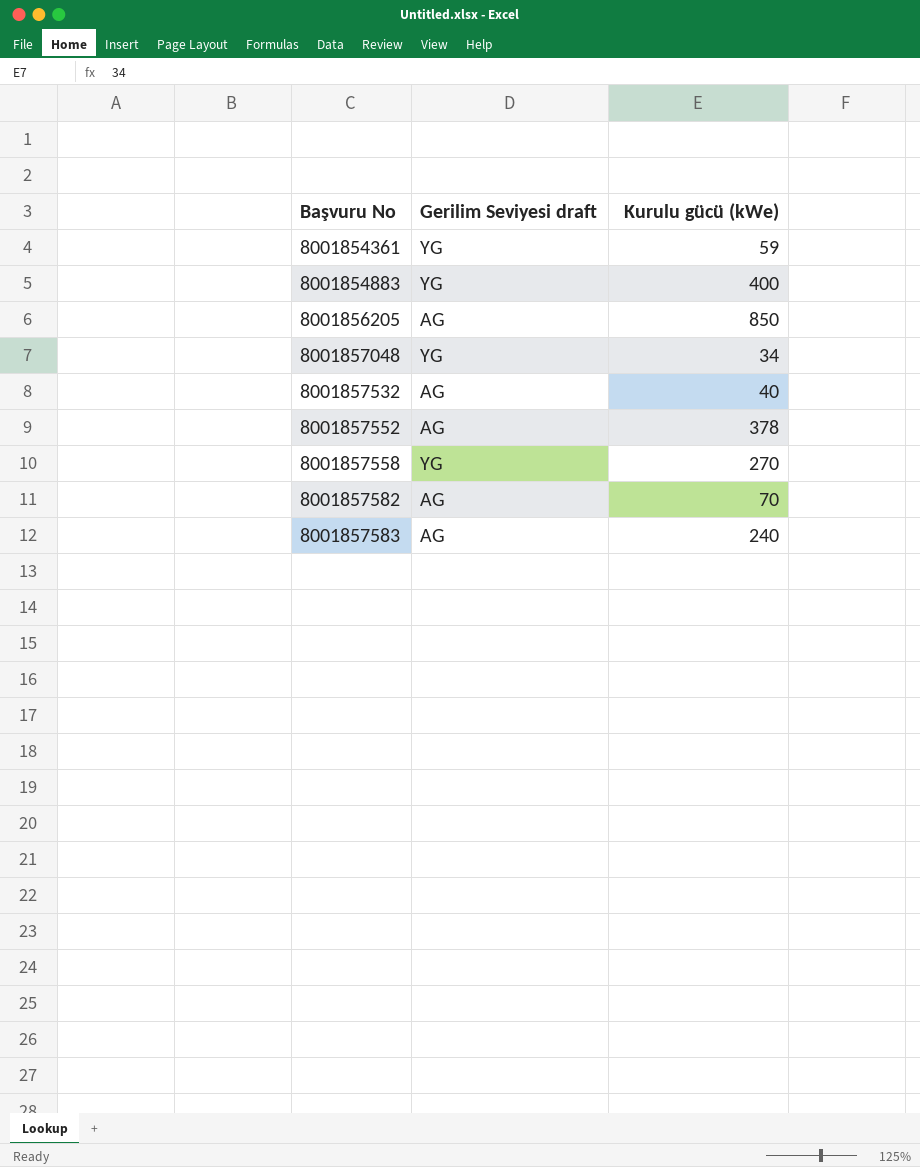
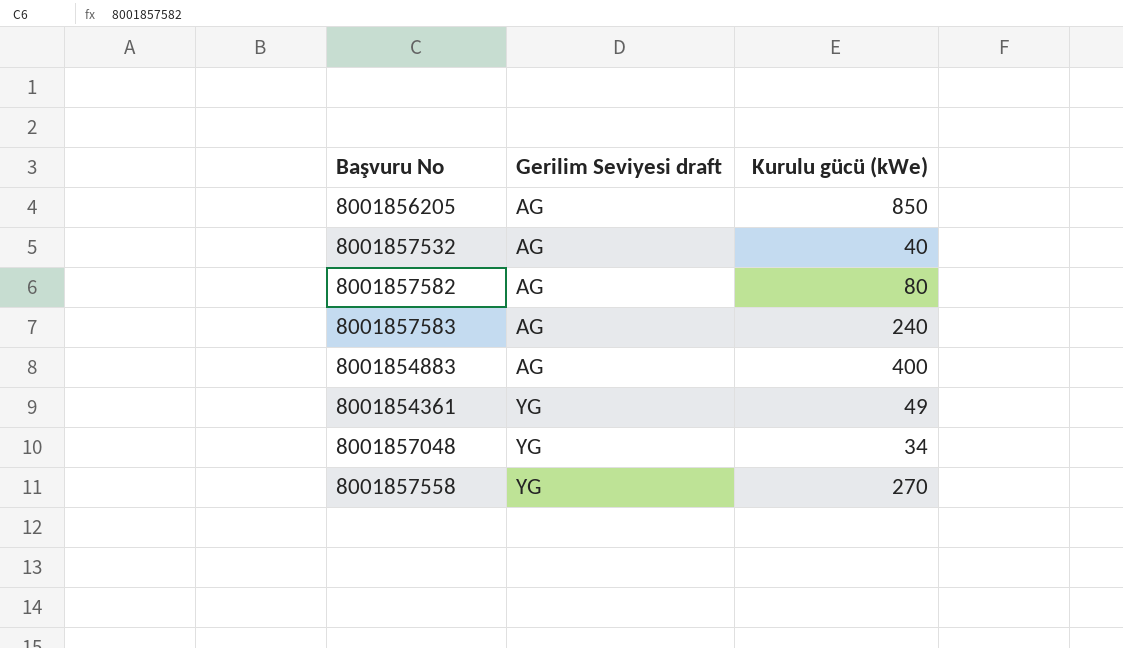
row order: Başvuru No ascending -> Gerilim Seviyesi draft ascending
row 8001857552: AG | 378 -> none
8001857582 | Kurulu gücü (kWe): 70 -> 80
8001854883 | Gerilim Seviyesi draft: YG -> AG
8001854361 | Kurulu gücü (kWe): 59 -> 49

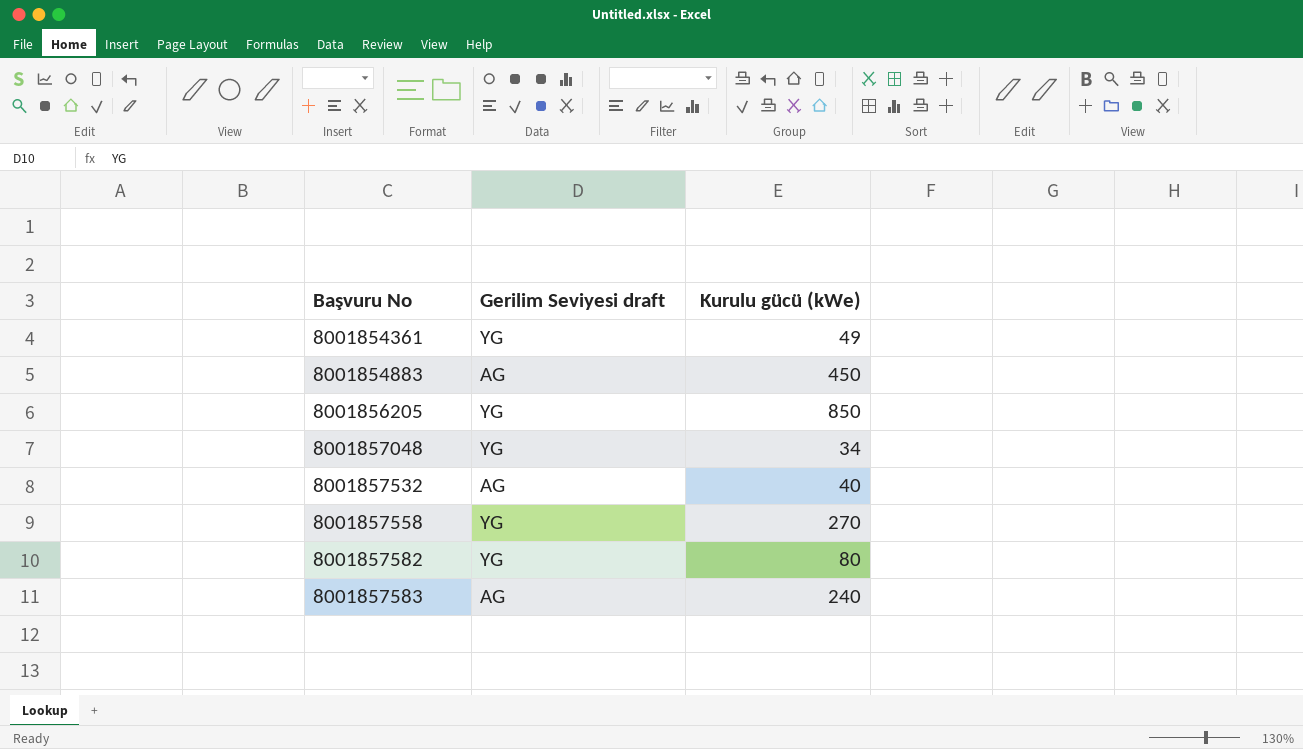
row order: Gerilim Seviyesi draft ascending -> Başvuru No ascending
8001854883 | Kurulu gücü (kWe): 400 -> 450
8001856205 | Gerilim Seviyesi draft: AG -> YG
8001857582 | Gerilim Seviyesi draft: AG -> YG

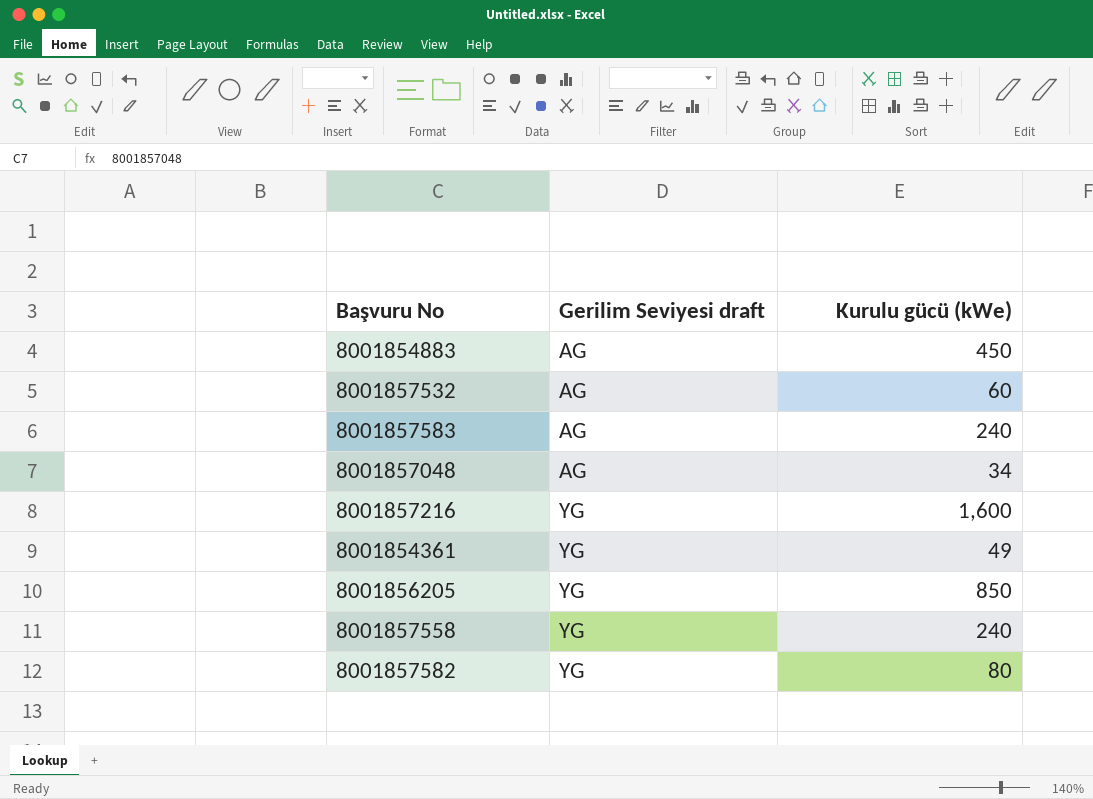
row order: Başvuru No ascending -> Gerilim Seviyesi draft ascending
8001857532 | Kurulu gücü (kWe): 40 -> 60
8001857048 | Gerilim Seviyesi draft: YG -> AG
row 8001857216: none -> YG | 1,600
8001857558 | Kurulu gücü (kWe): 270 -> 240

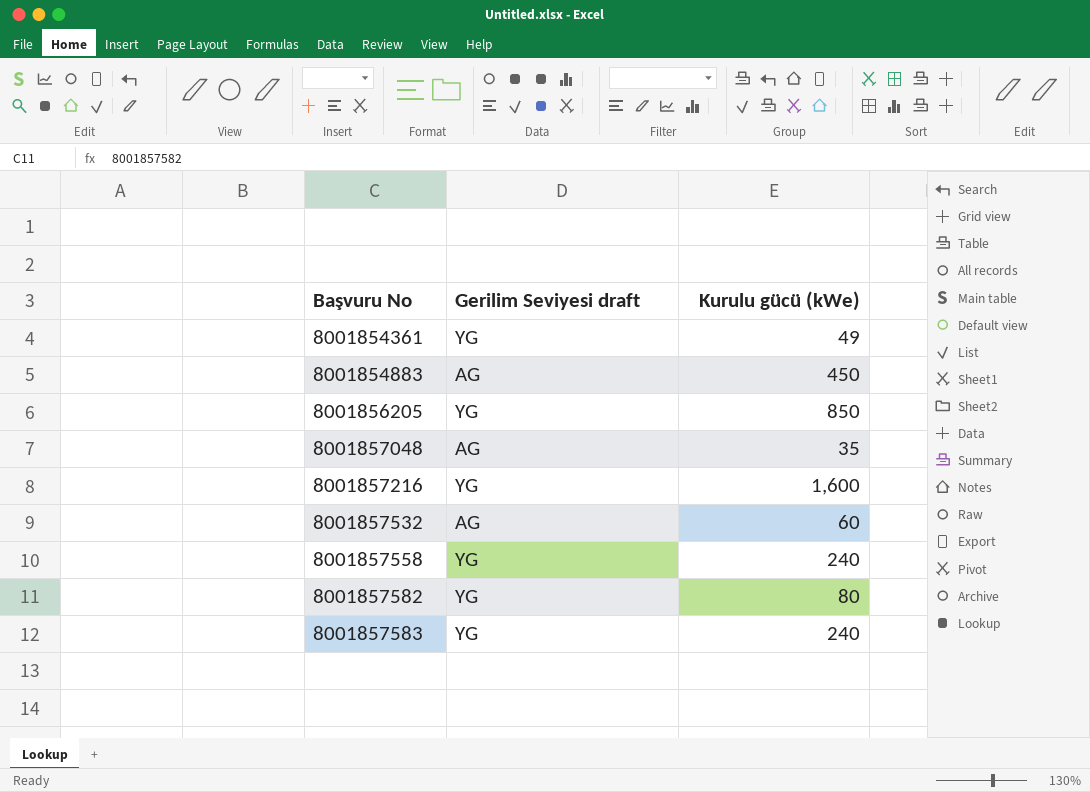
row order: Gerilim Seviyesi draft ascending -> Başvuru No ascending
8001857048 | Kurulu gücü (kWe): 34 -> 35
8001857583 | Gerilim Seviyesi draft: AG -> YG

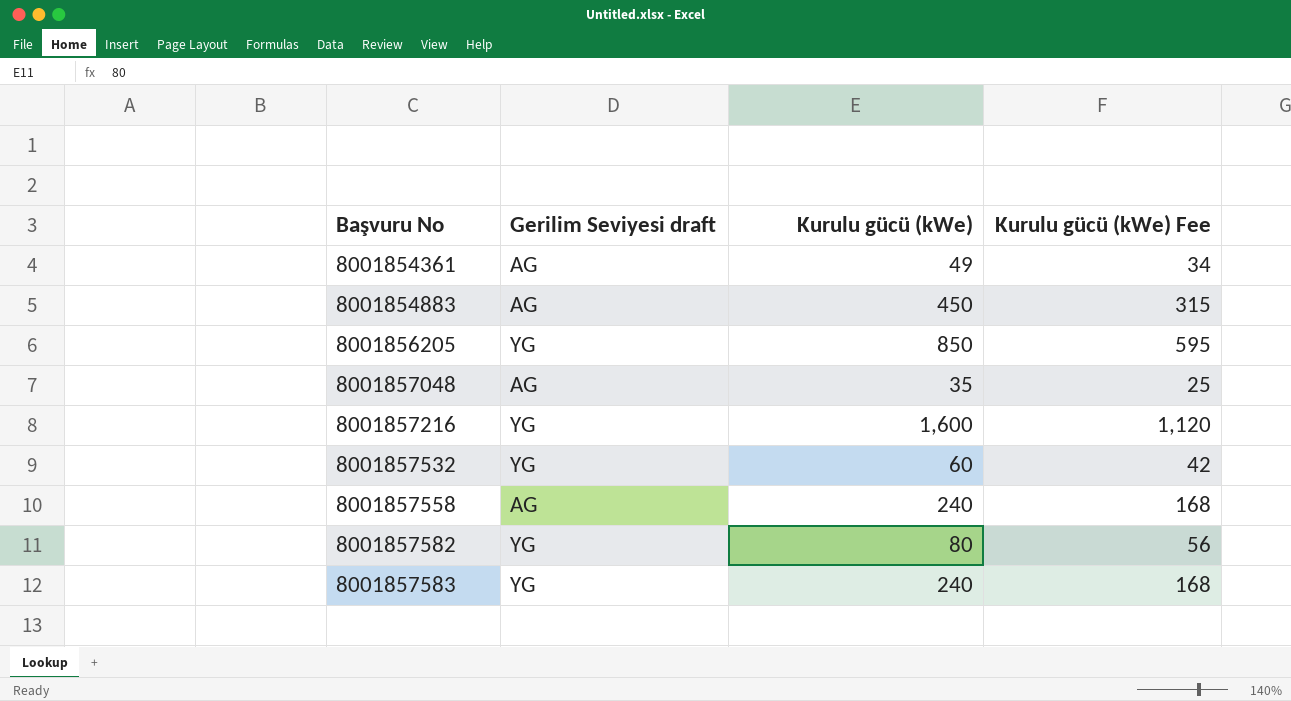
column Kurulu gücü (kWe) Fee | formula: none -> [Kurulu gücü (kWe)] * 0.7
8001854361 | Gerilim Seviyesi draft: YG -> AG
8001857532 | Gerilim Seviyesi draft: AG -> YG
8001857558 | Gerilim Seviyesi draft: YG -> AG

